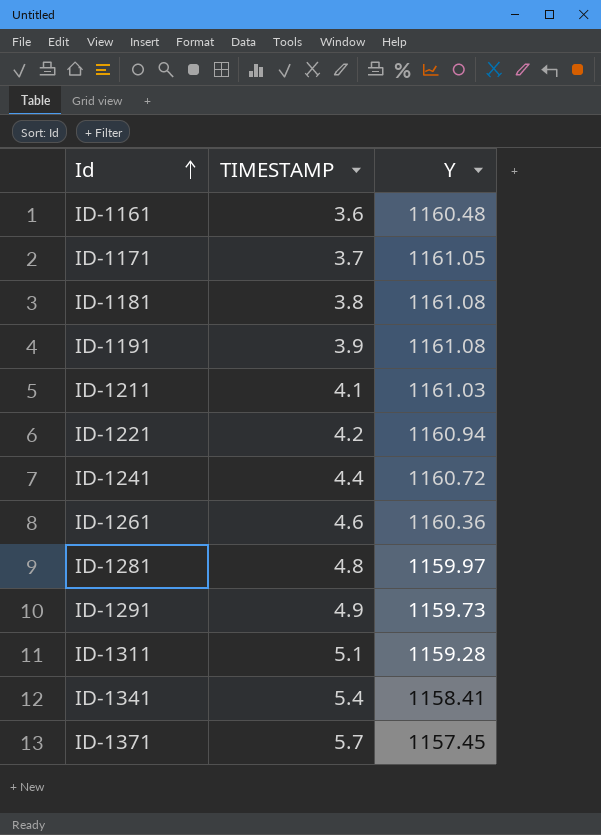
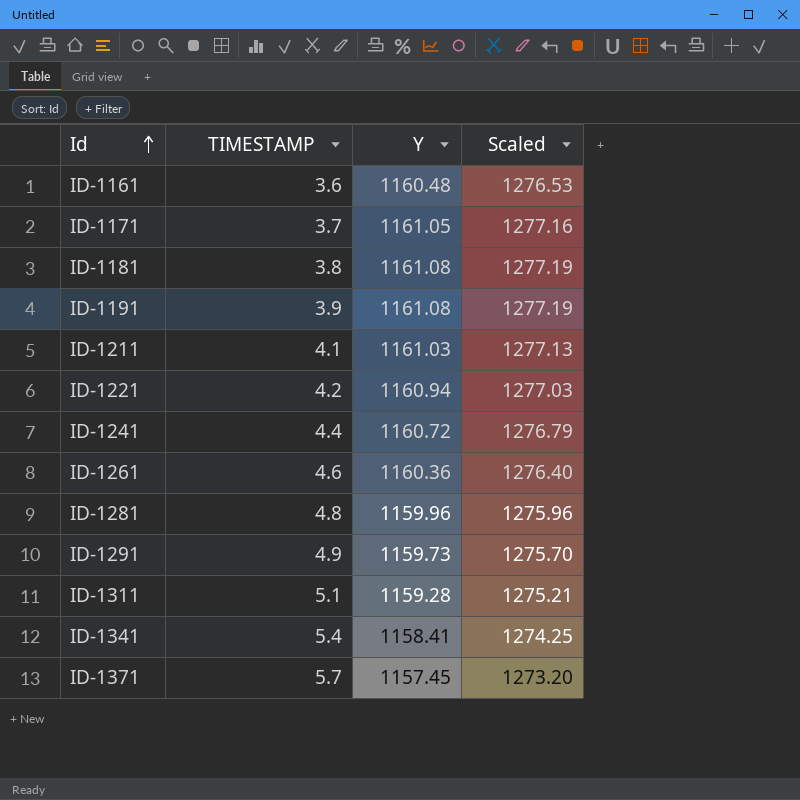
column Scaled | formula: none -> [Y] * 1.1
ID-1281 | Y: 1159.97 -> 1159.96

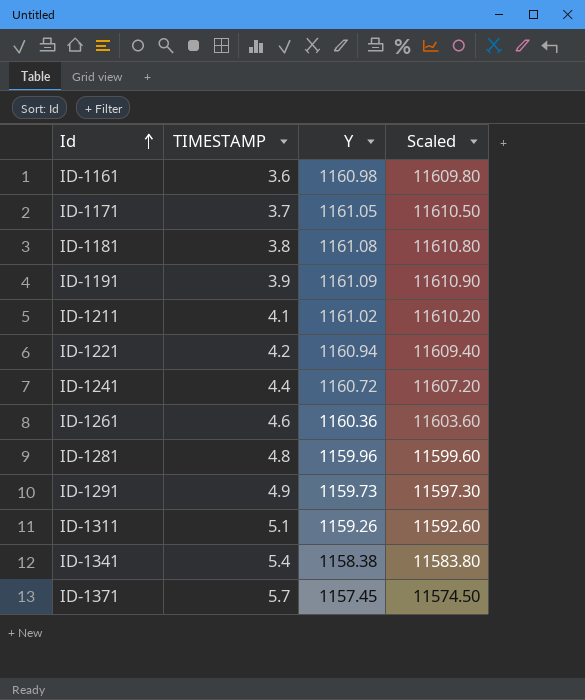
column Scaled | formula: [Y] * 1.1 -> [Y] * 10
ID-1161 | Y: 1160.48 -> 1160.98
ID-1191 | Y: 1161.08 -> 1161.09
ID-1211 | Y: 1161.03 -> 1161.02
ID-1311 | Y: 1159.28 -> 1159.26
ID-1341 | Y: 1158.41 -> 1158.38

